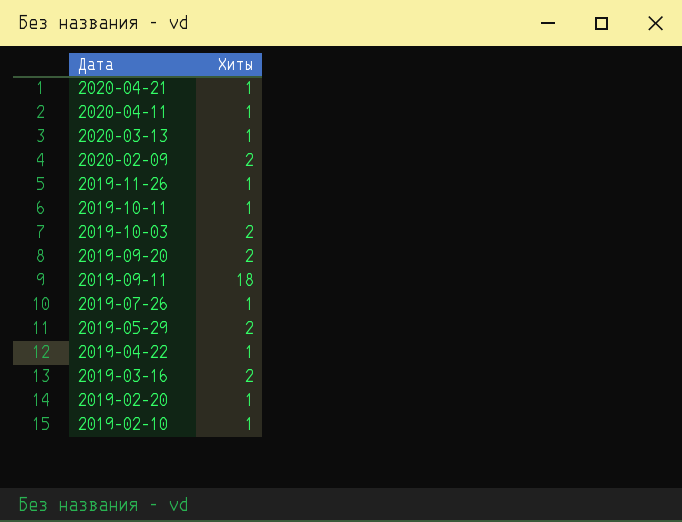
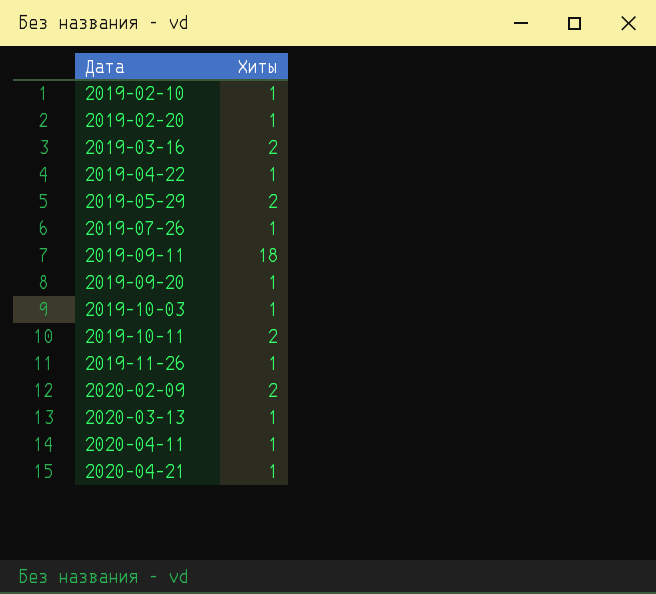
row order: Дата descending -> Дата ascending
2019-09-20 | Хиты: 2 -> 1
2019-10-03 | Хиты: 2 -> 1
2019-10-11 | Хиты: 1 -> 2

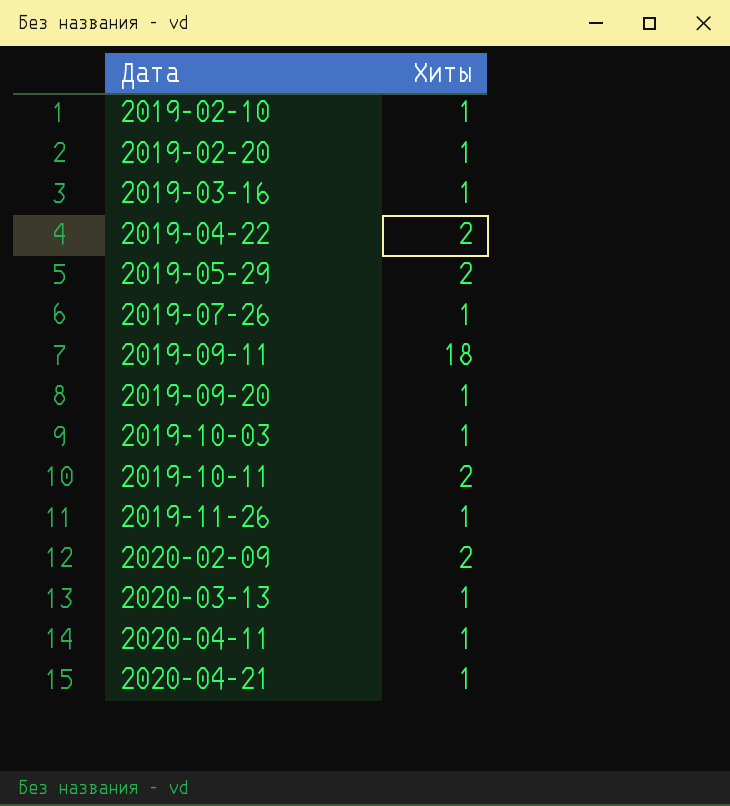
2019-03-16 | Хиты: 2 -> 1
2019-04-22 | Хиты: 1 -> 2

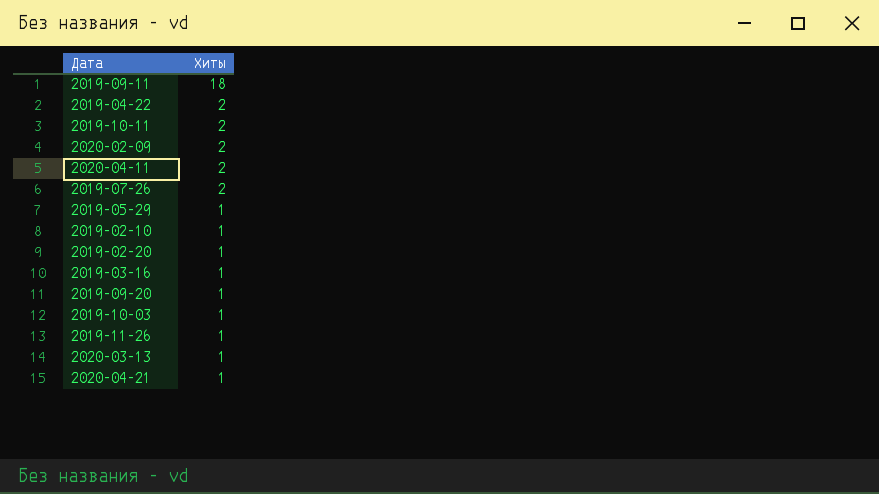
row order: Дата ascending -> Хиты descending
2020-04-11 | Хиты: 1 -> 2
2019-07-26 | Хиты: 1 -> 2
2019-05-29 | Хиты: 2 -> 1

